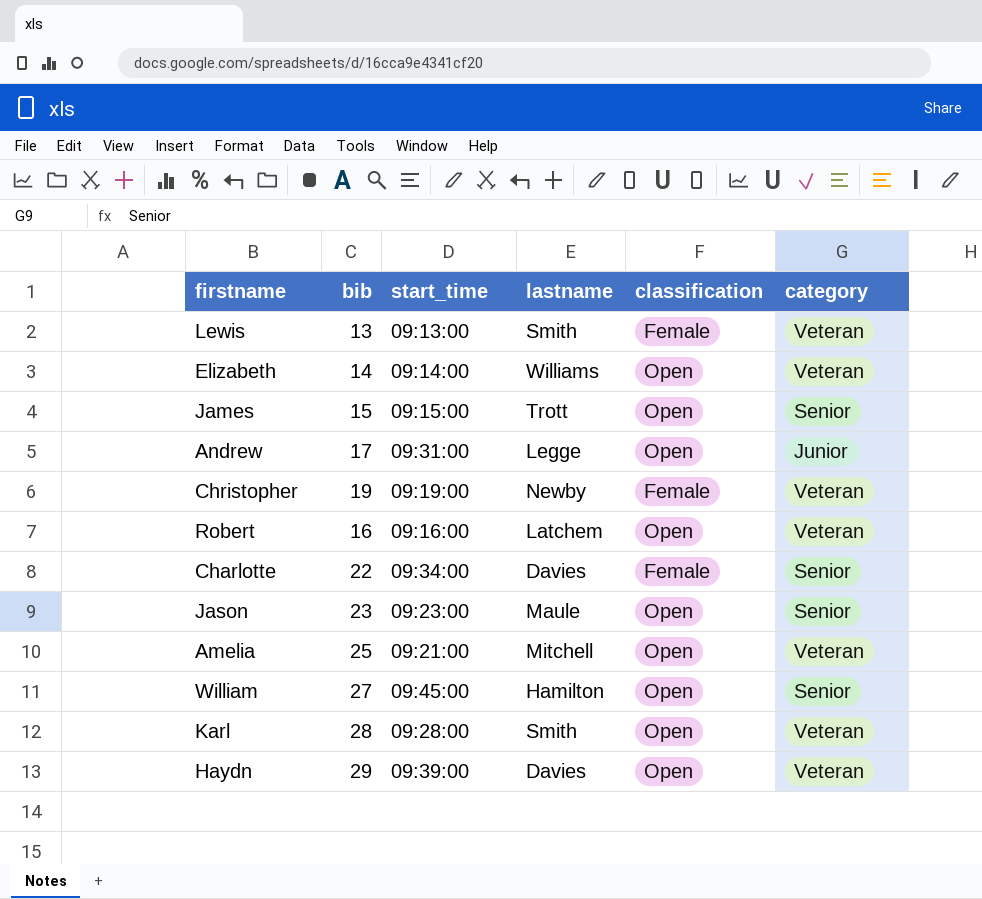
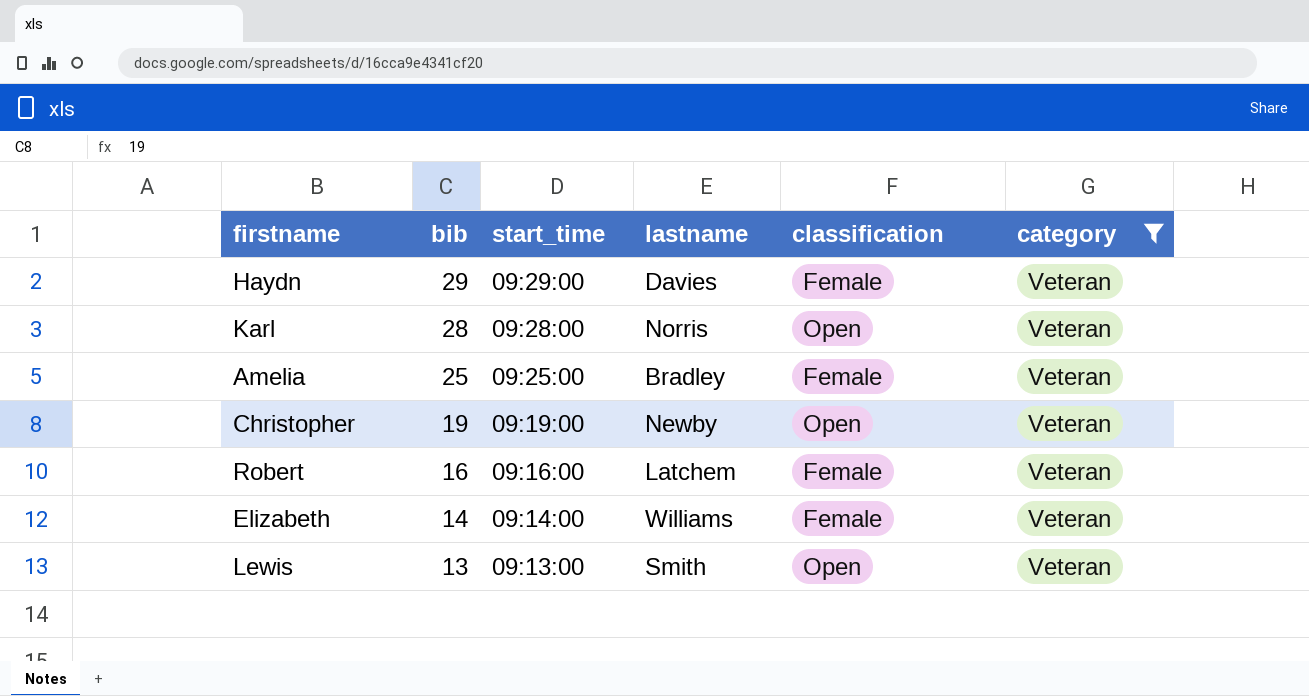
filter: none -> category = Veteran
row order: none -> bib descending
Haydn | start_time: 09:39:00 -> 09:29:00
Haydn | classification: Open -> Female
Karl | lastname: Smith -> Norris
Amelia | start_time: 09:21:00 -> 09:25:00
Amelia | lastname: Mitchell -> Bradley
Amelia | classification: Open -> Female
Christopher | classification: Female -> Open
Robert | classification: Open -> Female
Elizabeth | classification: Open -> Female
Lewis | classification: Female -> Open

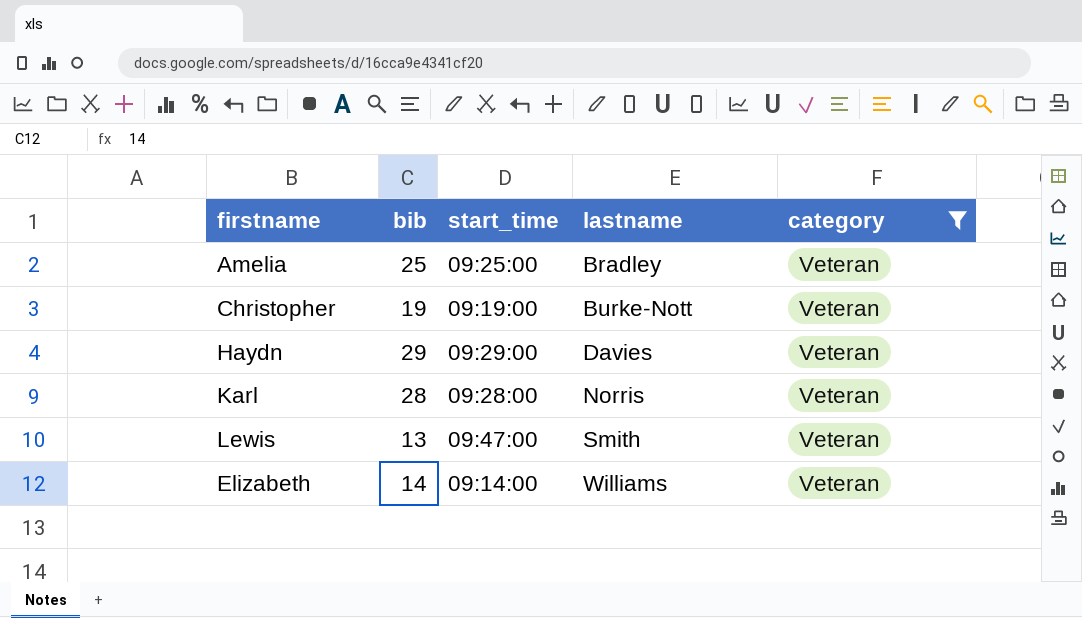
row order: bib descending -> lastname ascending
column classification | position: 5 -> none
row Robert: 16 | 09:16:00 | Latchem | Female | Veteran -> none
Christopher | lastname: Newby -> Burke-Nott
Lewis | start_time: 09:13:00 -> 09:47:00

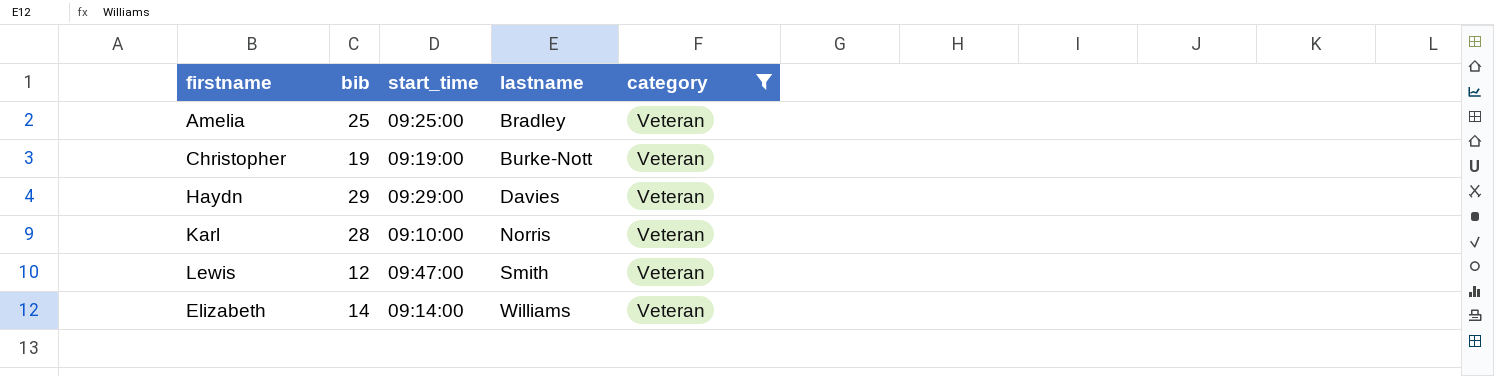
Karl | start_time: 09:28:00 -> 09:10:00
Lewis | bib: 13 -> 12

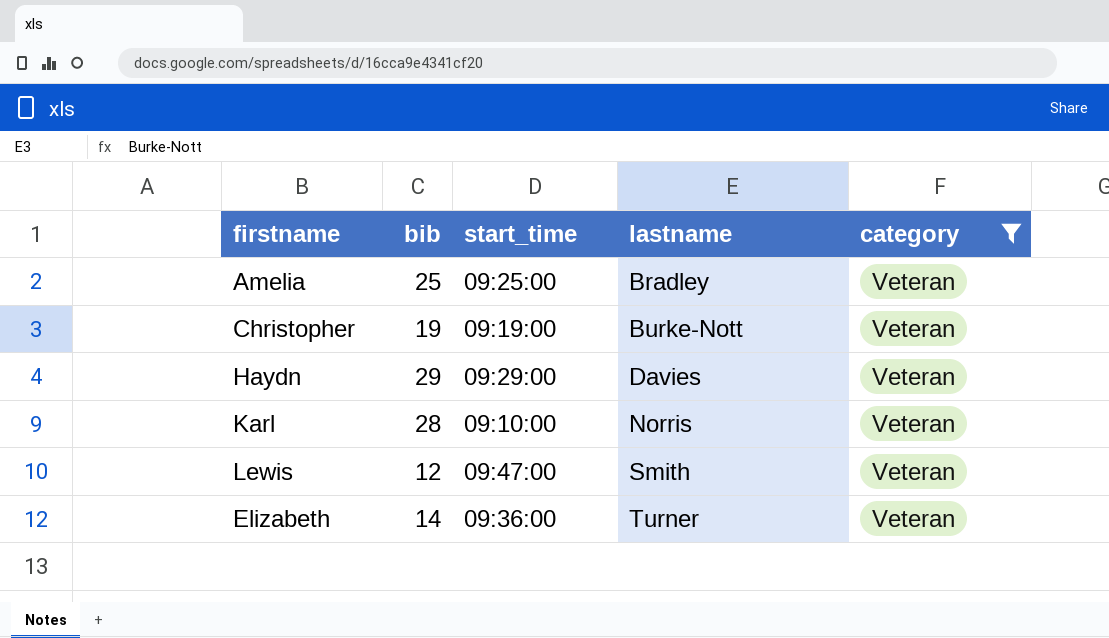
Elizabeth | start_time: 09:14:00 -> 09:36:00
Elizabeth | lastname: Williams -> Turner

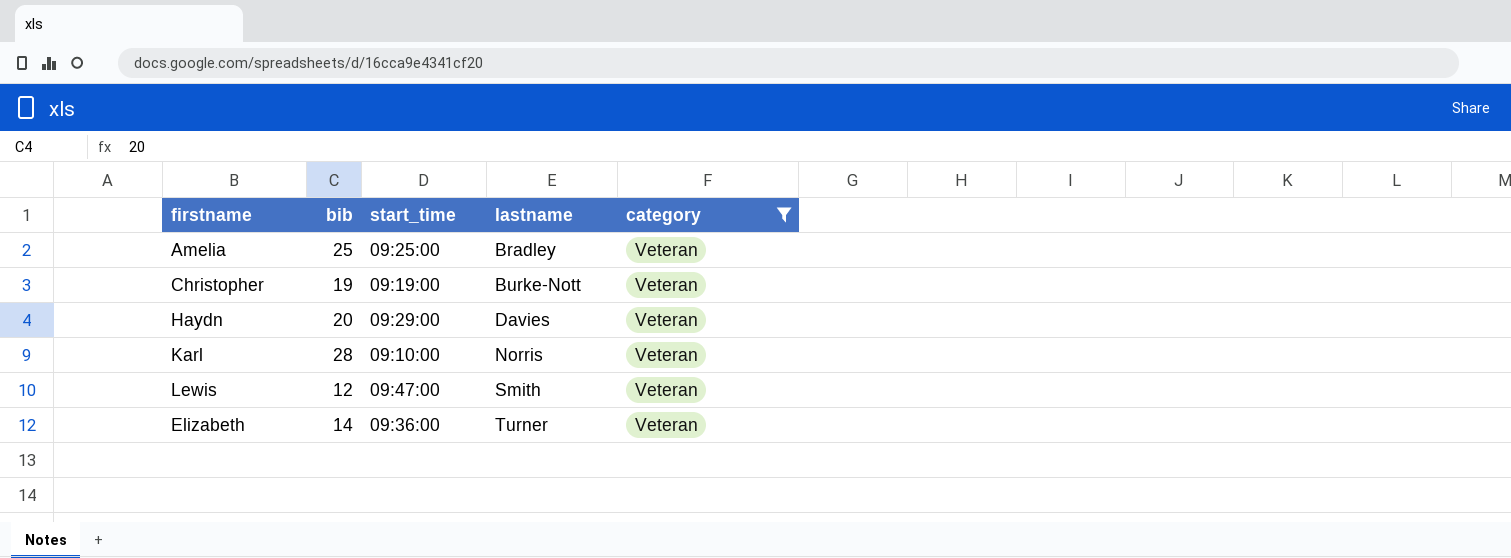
Haydn | bib: 29 -> 20

